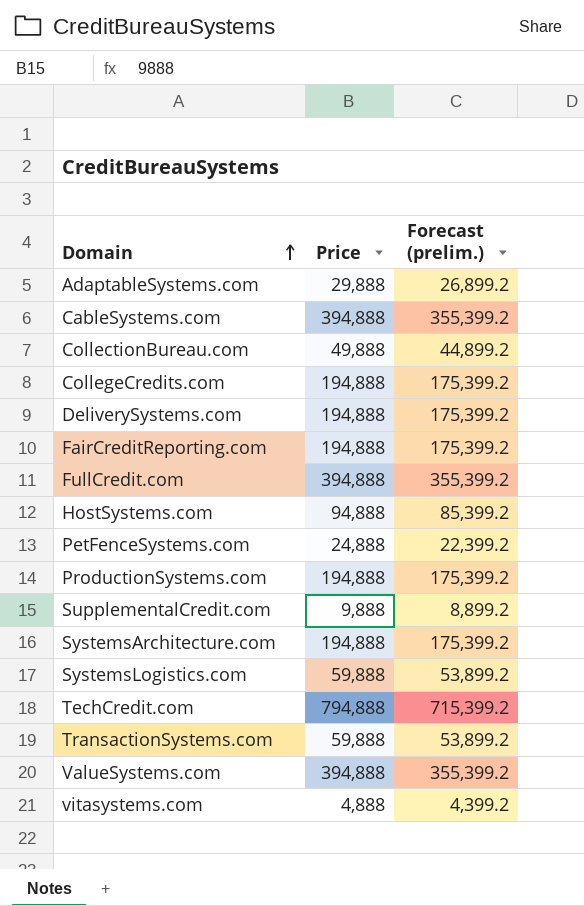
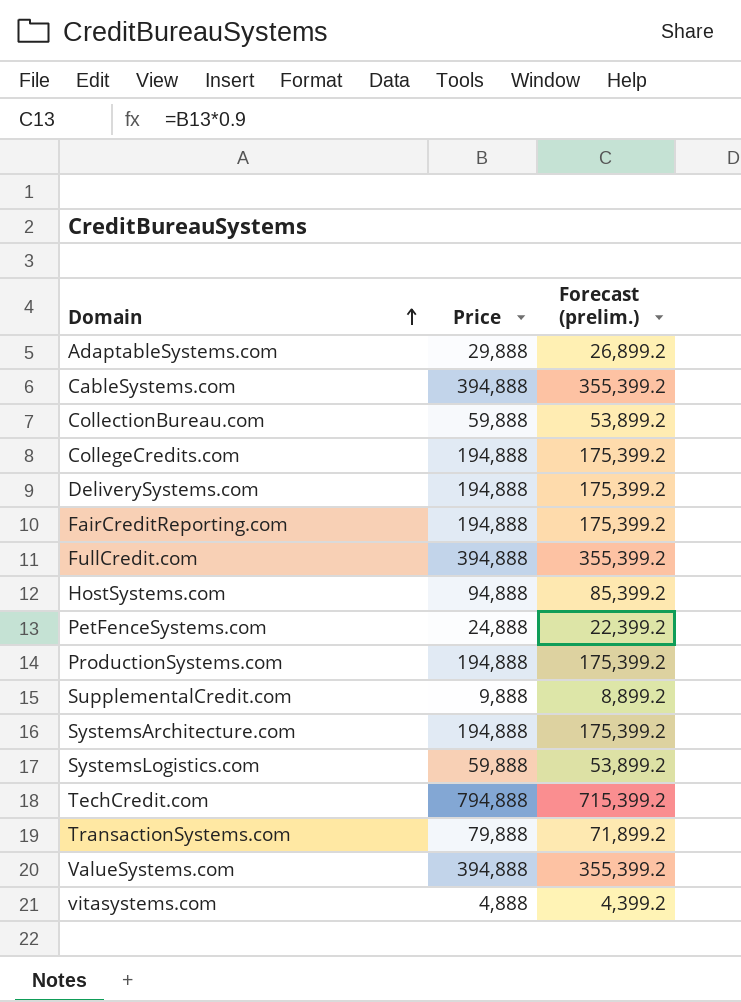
CollectionBureau.com | Price: 49,888 -> 59,888
CollectionBureau.com | Forecast (prelim.): 44,899.2 -> 53,899.2
TransactionSystems.com | Price: 59,888 -> 79,888
TransactionSystems.com | Forecast (prelim.): 53,899.2 -> 71,899.2

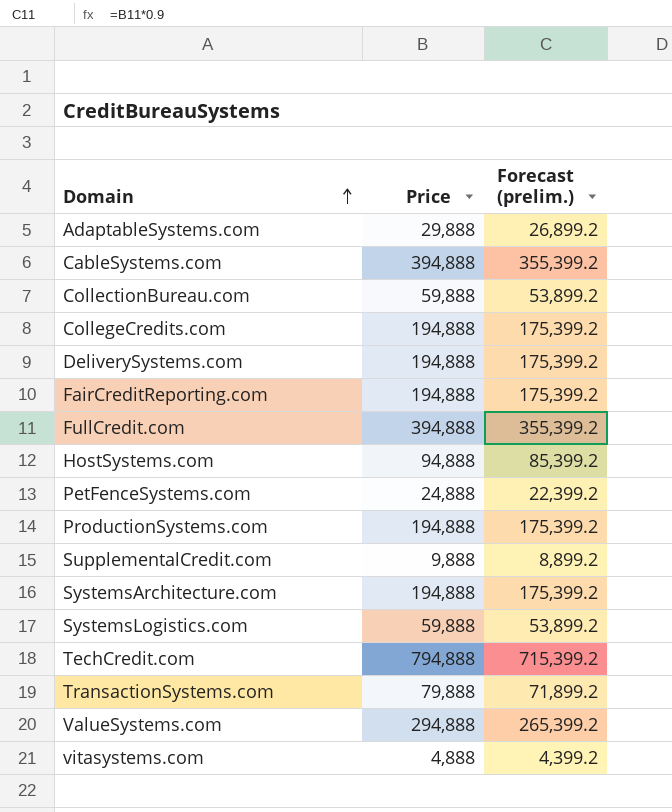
ValueSystems.com | Price: 394,888 -> 294,888
ValueSystems.com | Forecast (prelim.): 355,399.2 -> 265,399.2

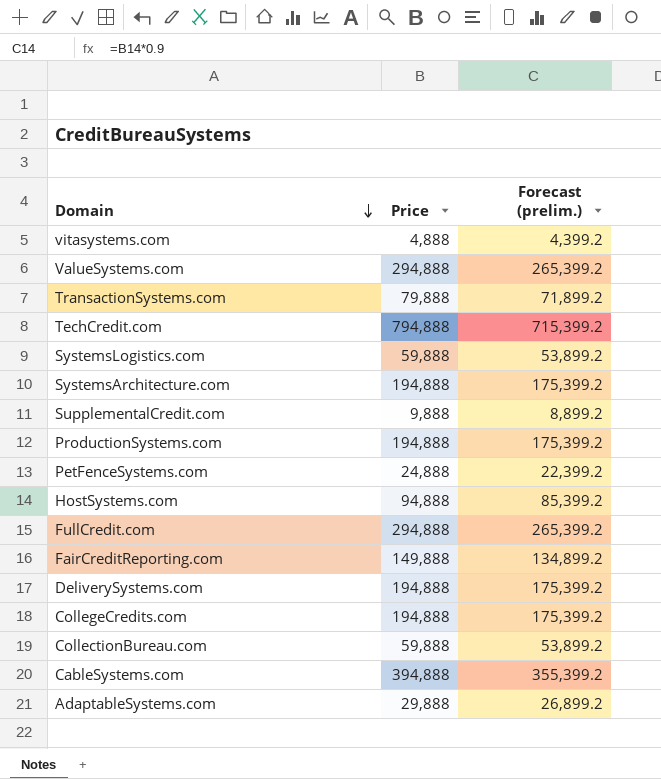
row order: Domain ascending -> Domain descending
FullCredit.com | Price: 394,888 -> 294,888
FullCredit.com | Forecast (prelim.): 355,399.2 -> 265,399.2
FairCreditReporting.com | Price: 194,888 -> 149,888
FairCreditReporting.com | Forecast (prelim.): 175,399.2 -> 134,899.2

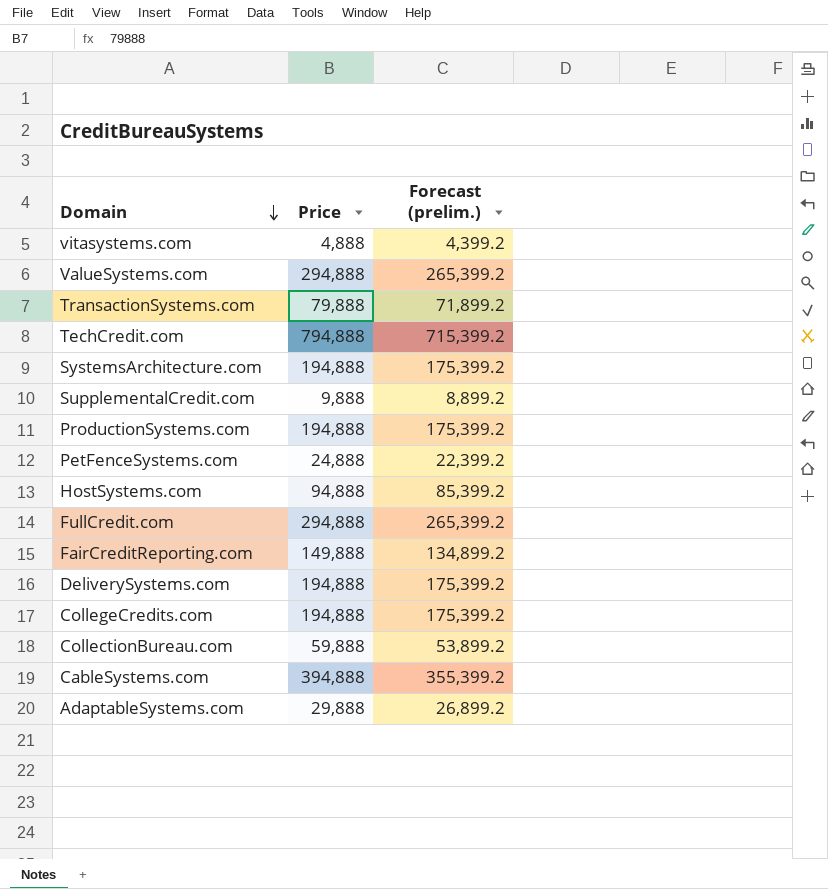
row SystemsLogistics.com: 59,888 | 53,899.2 -> none

